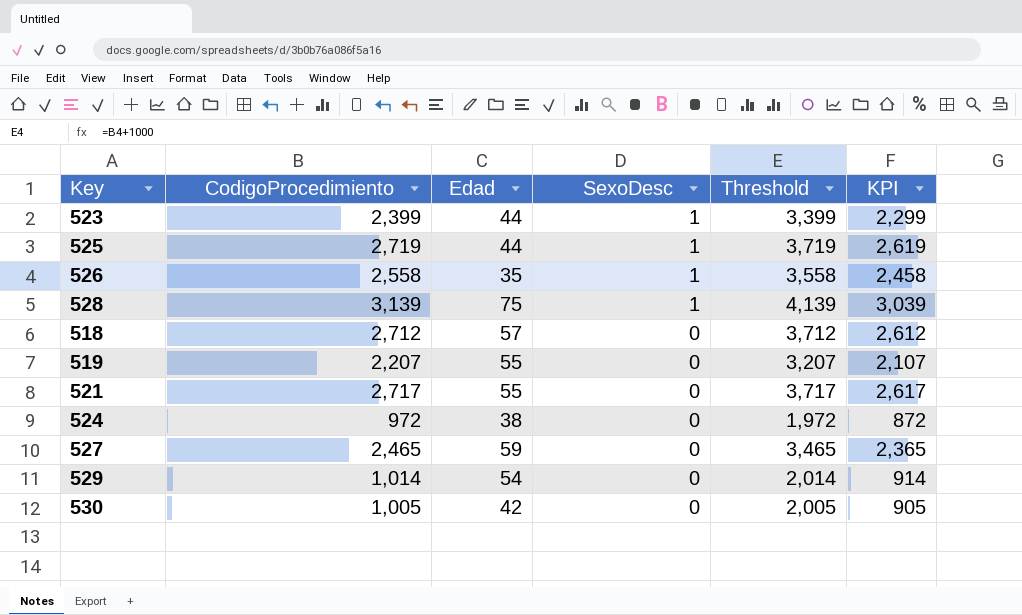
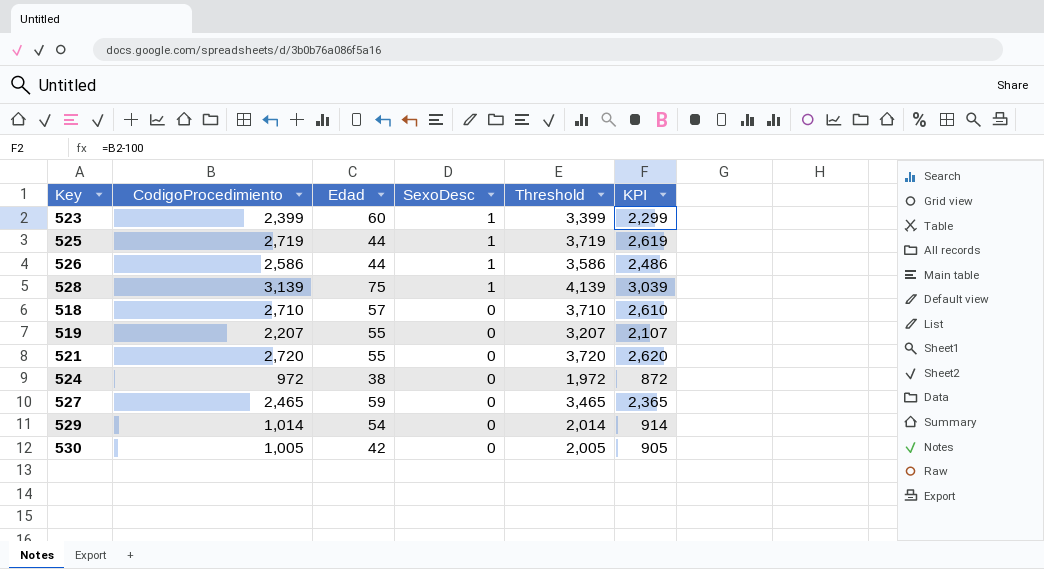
523 | Edad: 44 -> 60
526 | CodigoProcedimiento: 2,558 -> 2,586
526 | Edad: 35 -> 44
526 | Threshold: 3,558 -> 3,586
526 | KPI: 2,458 -> 2,486
518 | CodigoProcedimiento: 2,712 -> 2,710
518 | Threshold: 3,712 -> 3,710
518 | KPI: 2,612 -> 2,610
521 | CodigoProcedimiento: 2,717 -> 2,720
521 | Threshold: 3,717 -> 3,720
521 | KPI: 2,617 -> 2,620

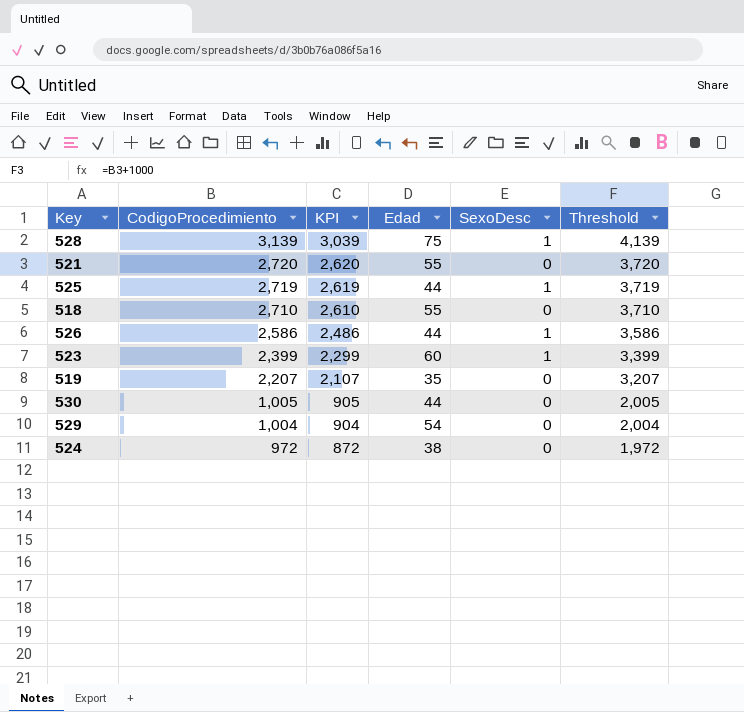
row order: SexoDesc descending -> CodigoProcedimiento descending
column KPI | position: 6 -> 3
row 527: 2,465 | 59 | 0 | 3,465 | 2,365 -> none
518 | Edad: 57 -> 55
519 | Edad: 55 -> 35
530 | Edad: 42 -> 44
529 | CodigoProcedimiento: 1,014 -> 1,004
529 | KPI: 914 -> 904
529 | Threshold: 2,014 -> 2,004

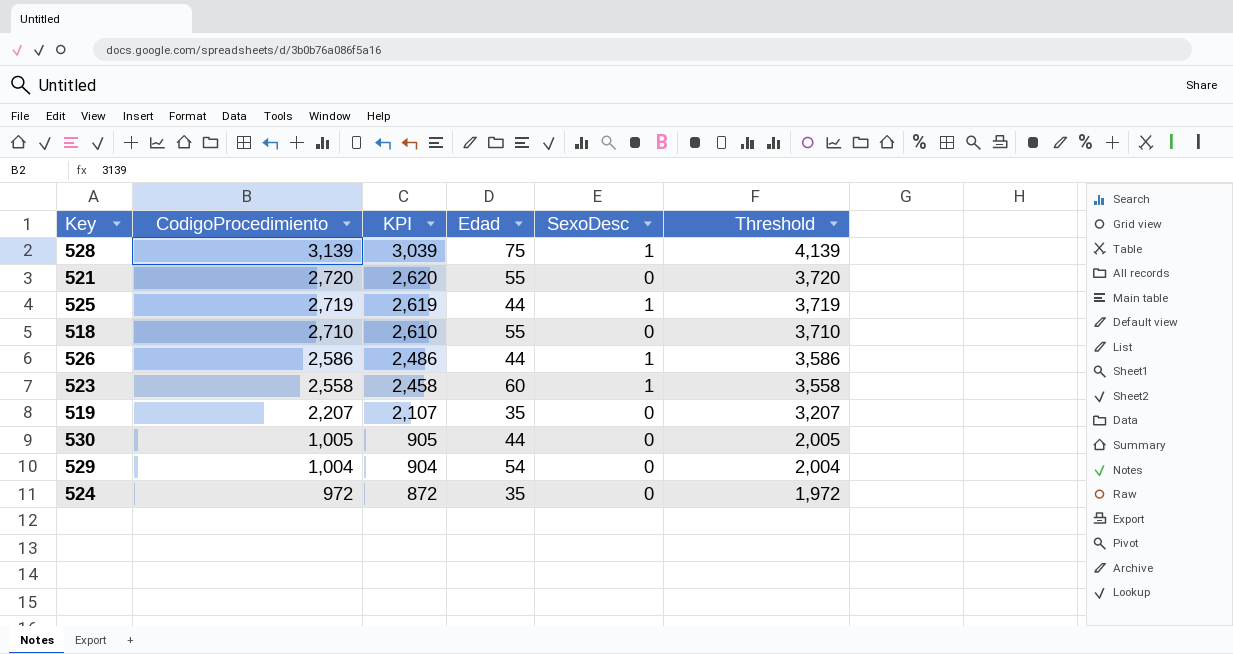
523 | CodigoProcedimiento: 2,399 -> 2,558
523 | KPI: 2,299 -> 2,458
523 | Threshold: 3,399 -> 3,558
524 | Edad: 38 -> 35

